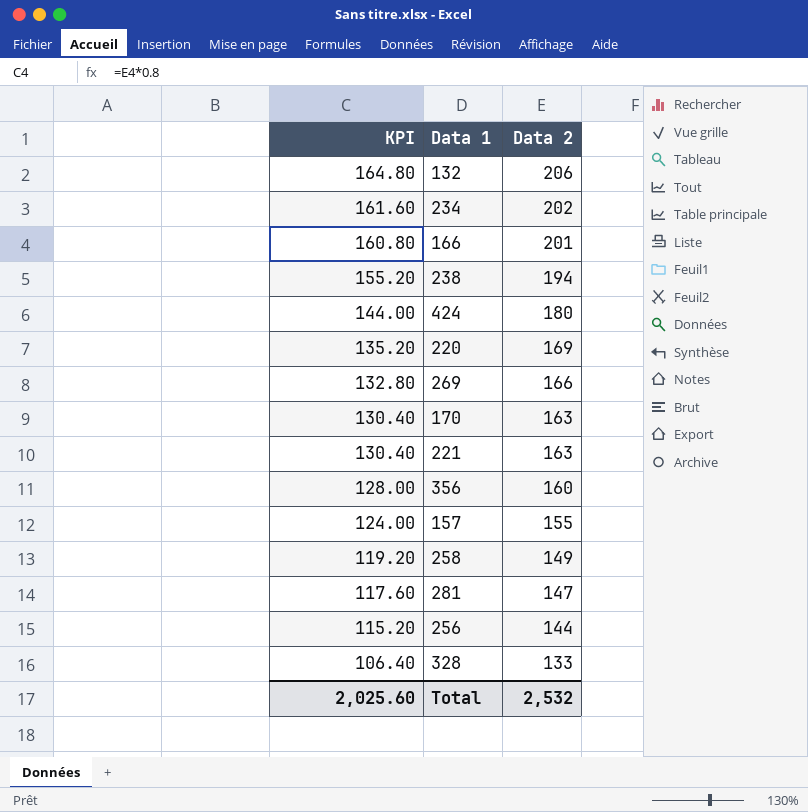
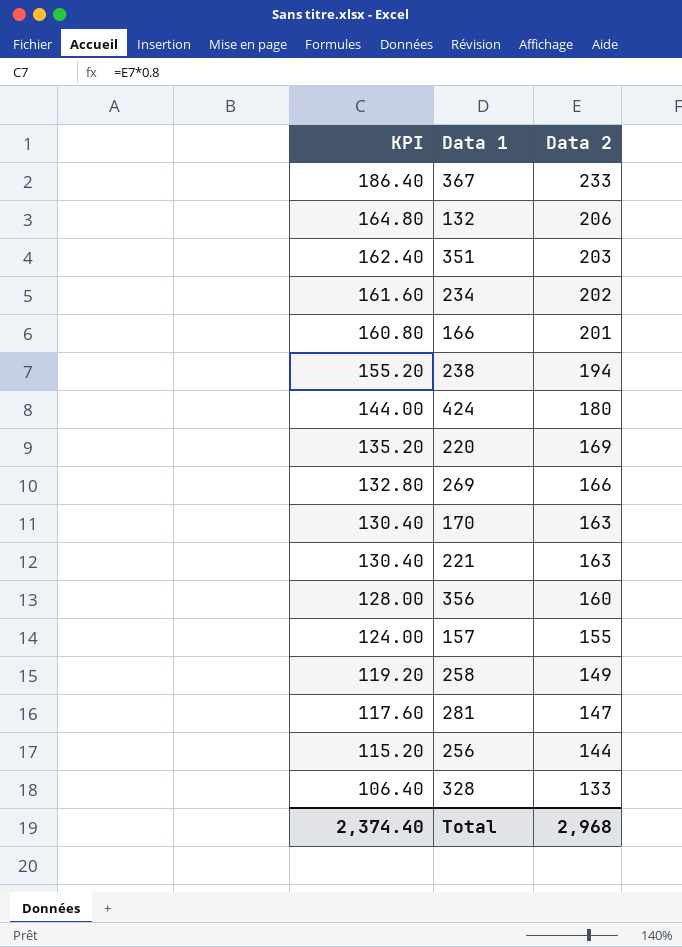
row 367: none -> 186.40 | 233
row 351: none -> 162.40 | 203
Total | KPI: 2,025.60 -> 2,374.40
Total | Data 2: 2,532 -> 2,968

